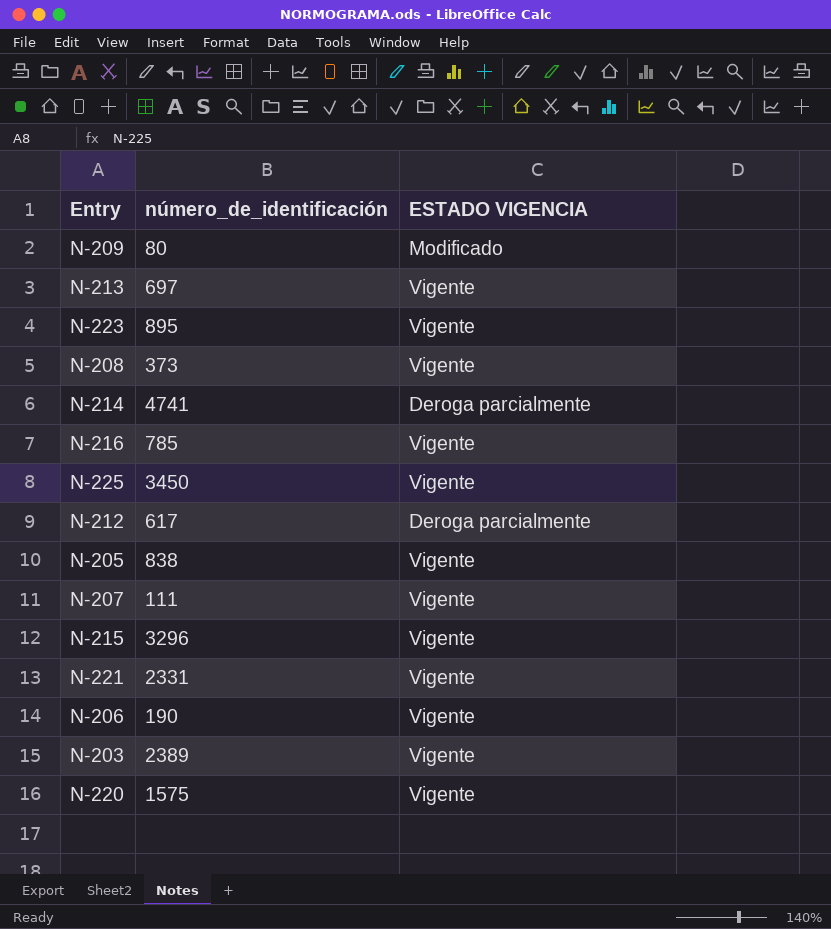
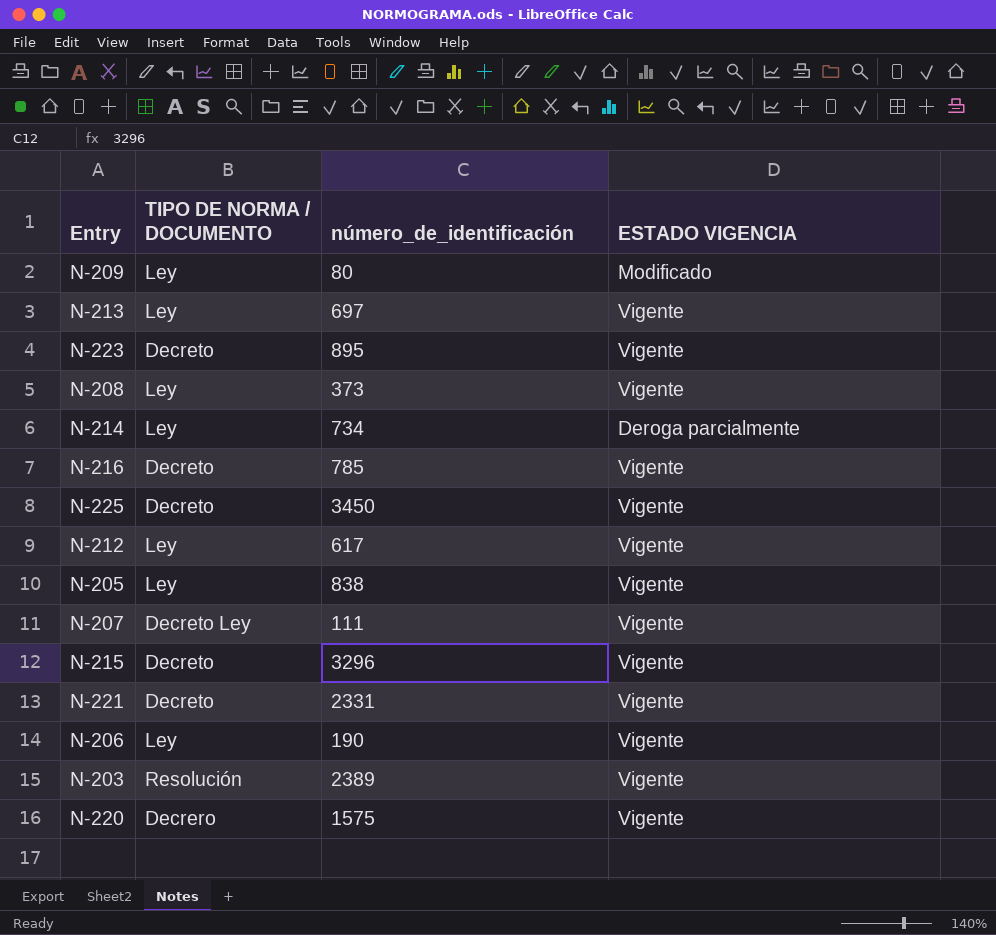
column TIPO DE NORMA / DOCUMENTO | position: none -> 2
N-214 | número_de_identificación: 4741 -> 734
N-212 | ESTADO VIGENCIA: Deroga parcialmente -> Vigente

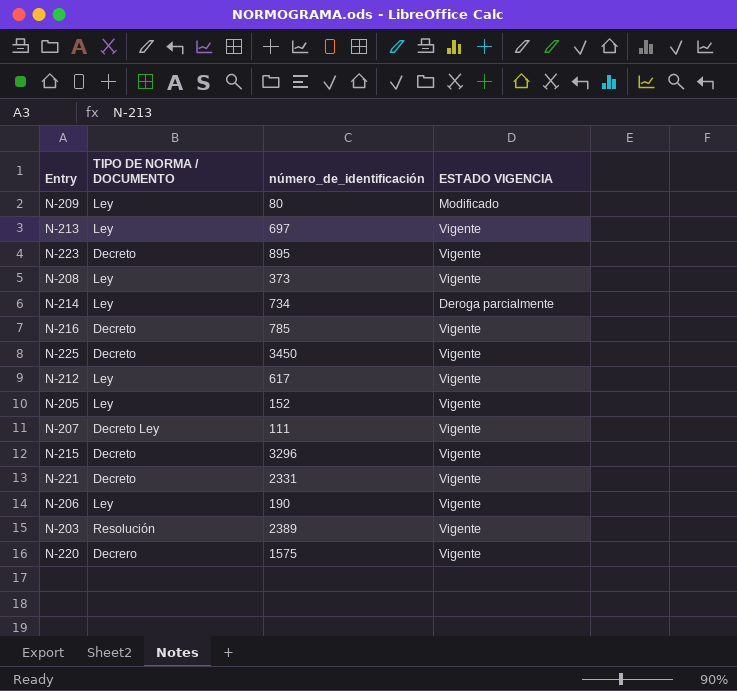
N-205 | número_de_identificación: 838 -> 152

